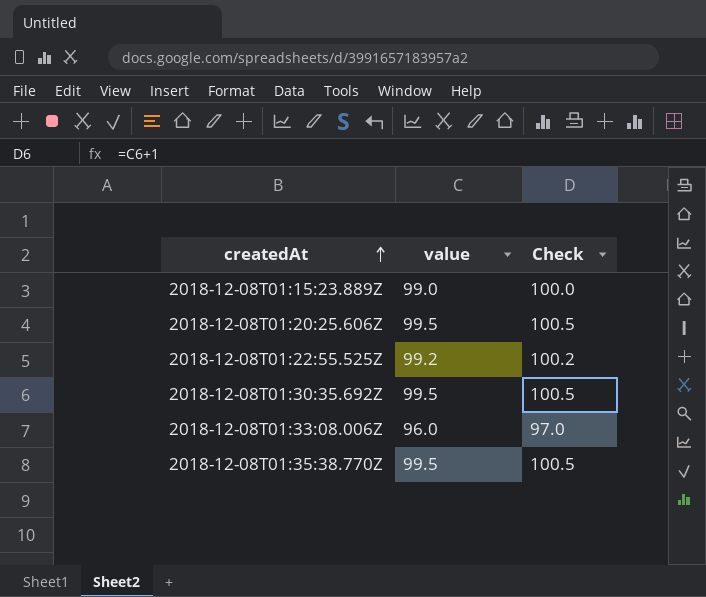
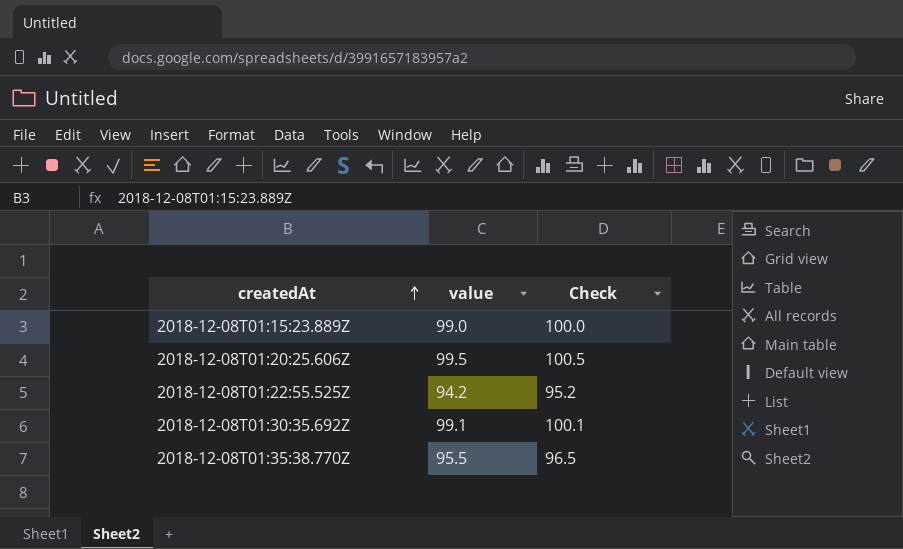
row 2018-12-08T01:33:08.006Z: 96.0 | 97.0 -> none
2018-12-08T01:22:55.525Z | value: 99.2 -> 94.2
2018-12-08T01:22:55.525Z | Check: 100.2 -> 95.2
2018-12-08T01:30:35.692Z | value: 99.5 -> 99.1
2018-12-08T01:30:35.692Z | Check: 100.5 -> 100.1
2018-12-08T01:35:38.770Z | value: 99.5 -> 95.5
2018-12-08T01:35:38.770Z | Check: 100.5 -> 96.5

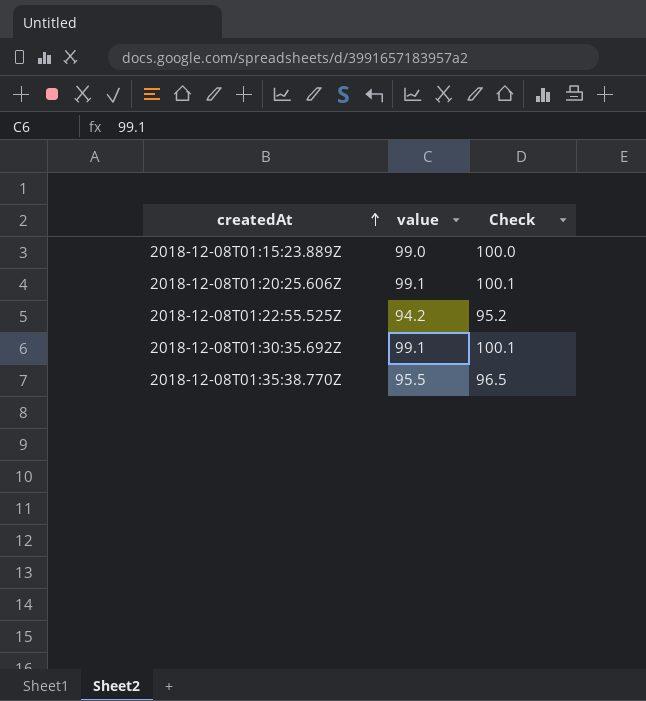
2018-12-08T01:20:25.606Z | value: 99.5 -> 99.1
2018-12-08T01:20:25.606Z | Check: 100.5 -> 100.1

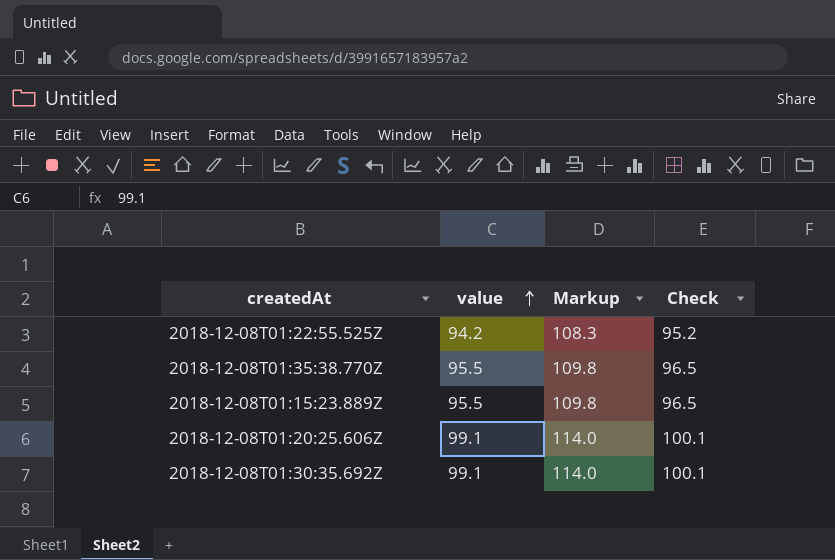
row order: createdAt ascending -> value ascending
column Markup | formula: none -> [value] * 1.15
2018-12-08T01:15:23.889Z | value: 99.0 -> 95.5
2018-12-08T01:15:23.889Z | Check: 100.0 -> 96.5

